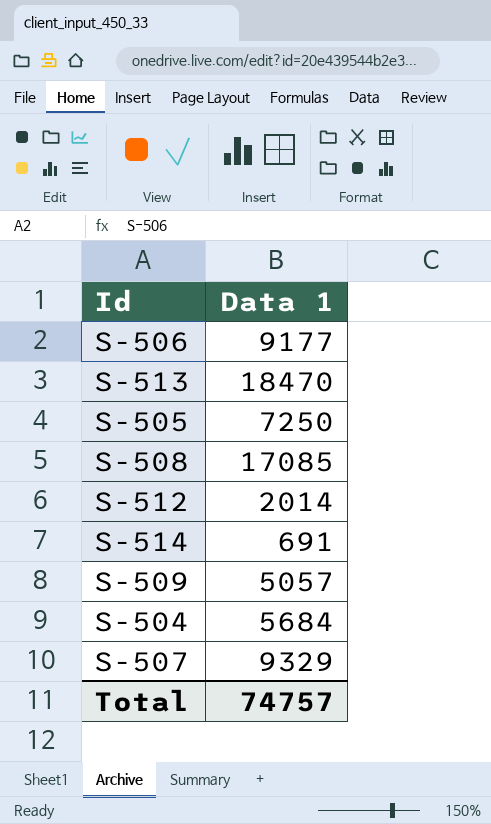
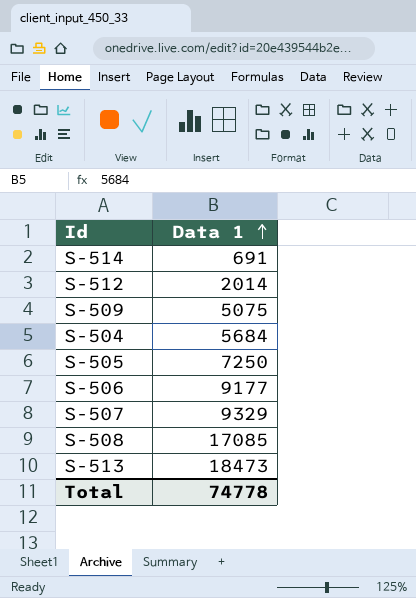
row order: none -> Data 1 ascending
S-509 | Data 1: 5057 -> 5075
S-513 | Data 1: 18470 -> 18473
Total | Data 1: 74757 -> 74778

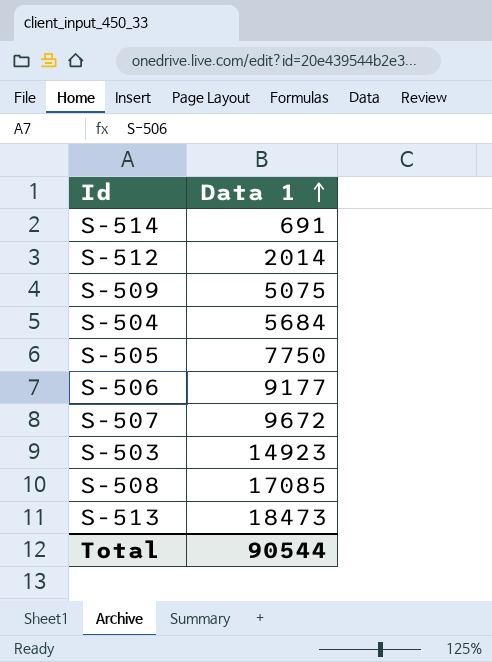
S-505 | Data 1: 7250 -> 7750
S-507 | Data 1: 9329 -> 9672
row S-503: none -> 14923
Total | Data 1: 74778 -> 90544

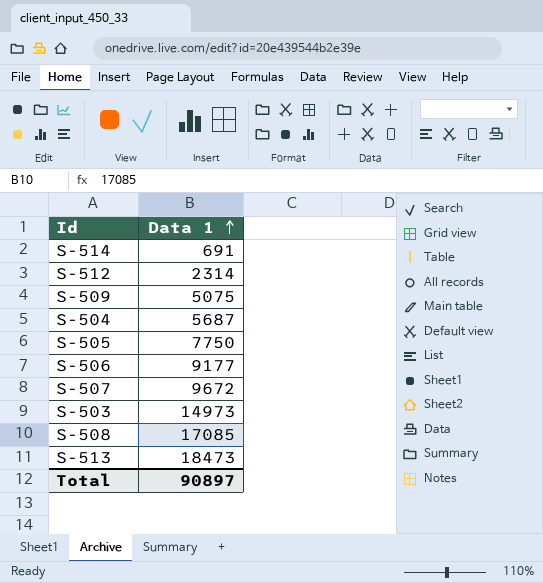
S-512 | Data 1: 2014 -> 2314
S-504 | Data 1: 5684 -> 5687
S-503 | Data 1: 14923 -> 14973
Total | Data 1: 90544 -> 90897

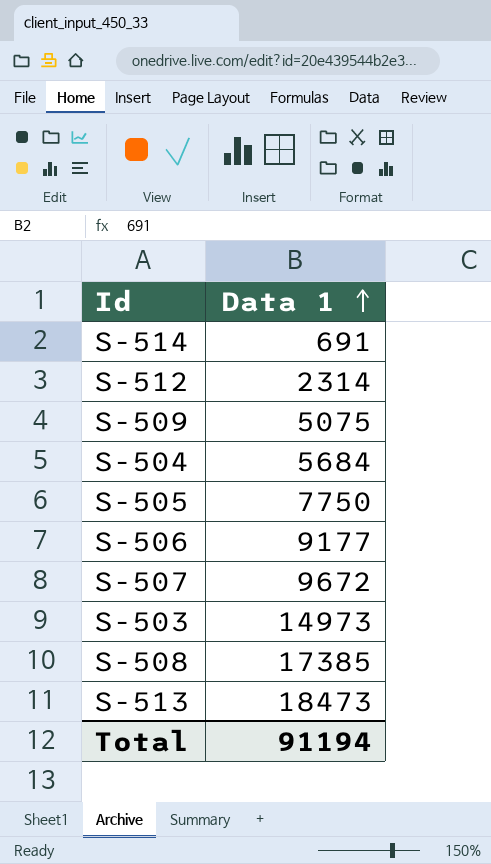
S-504 | Data 1: 5687 -> 5684
S-508 | Data 1: 17085 -> 17385
Total | Data 1: 90897 -> 91194

